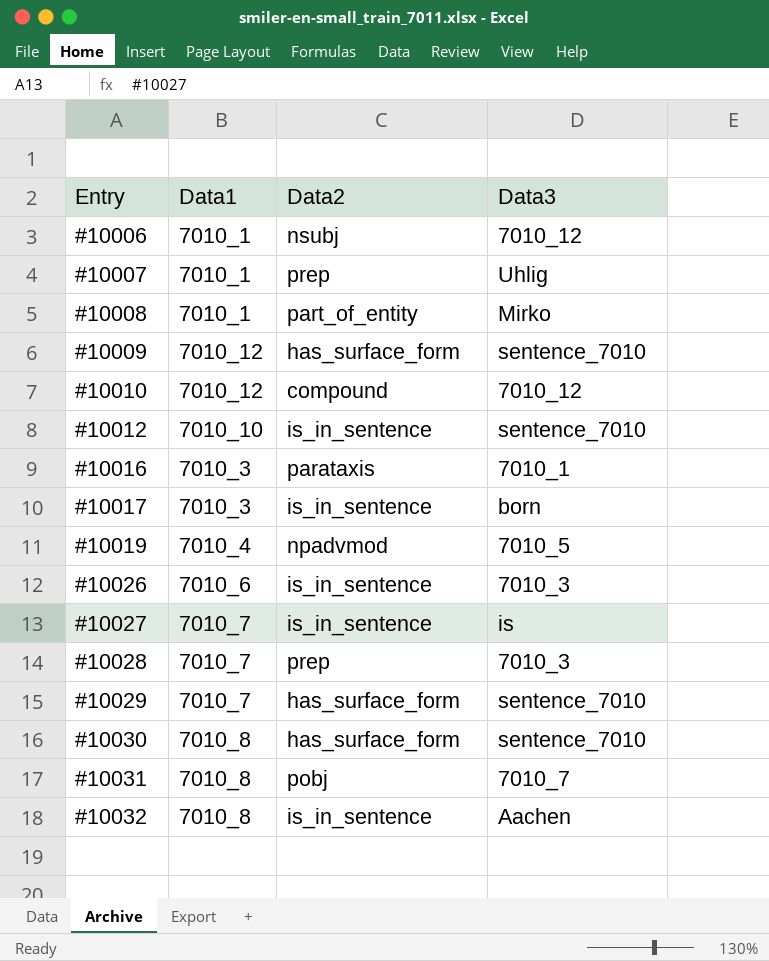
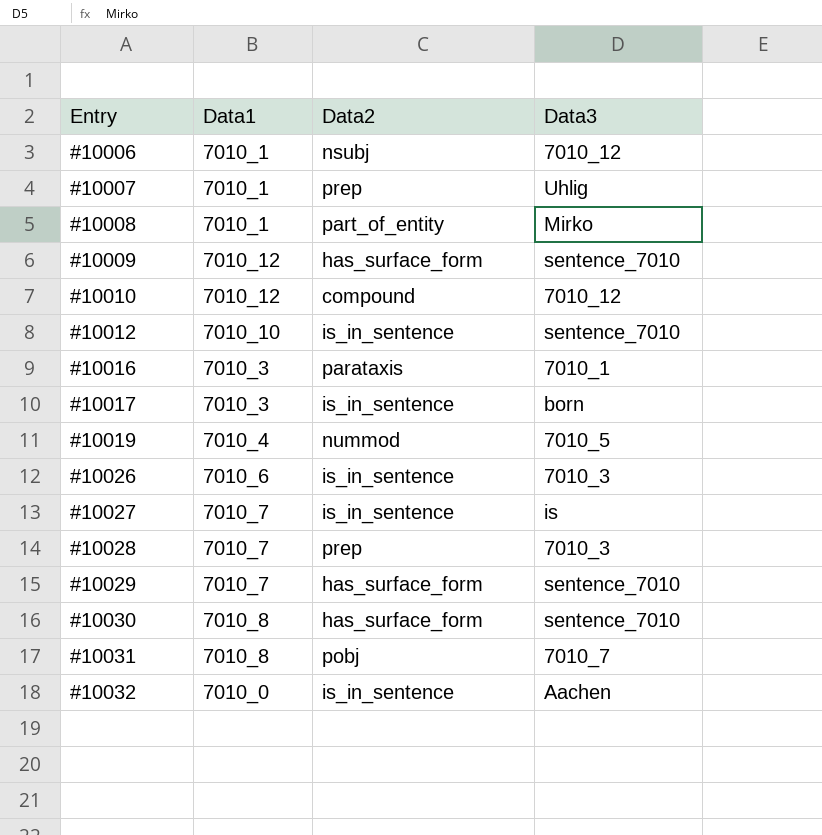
#10019 | Data2: npadvmod -> nummod
#10032 | Data1: 7010_8 -> 7010_0

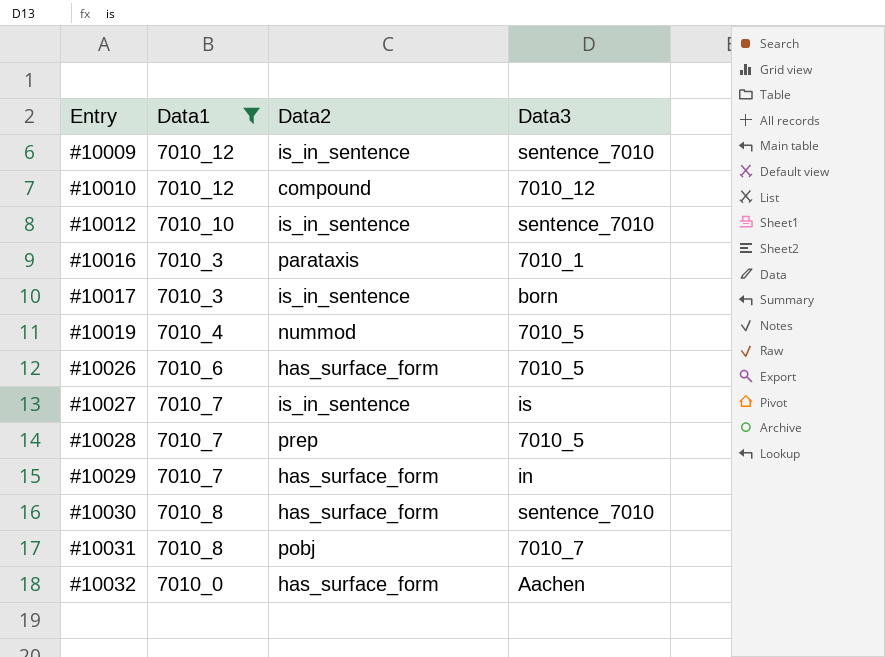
filter: none -> Data1 != 7010_1
#10009 | Data2: has_surface_form -> is_in_sentence
#10026 | Data2: is_in_sentence -> has_surface_form
#10026 | Data3: 7010_3 -> 7010_5
#10028 | Data3: 7010_3 -> 7010_5
#10029 | Data3: sentence_7010 -> in
#10032 | Data2: is_in_sentence -> has_surface_form

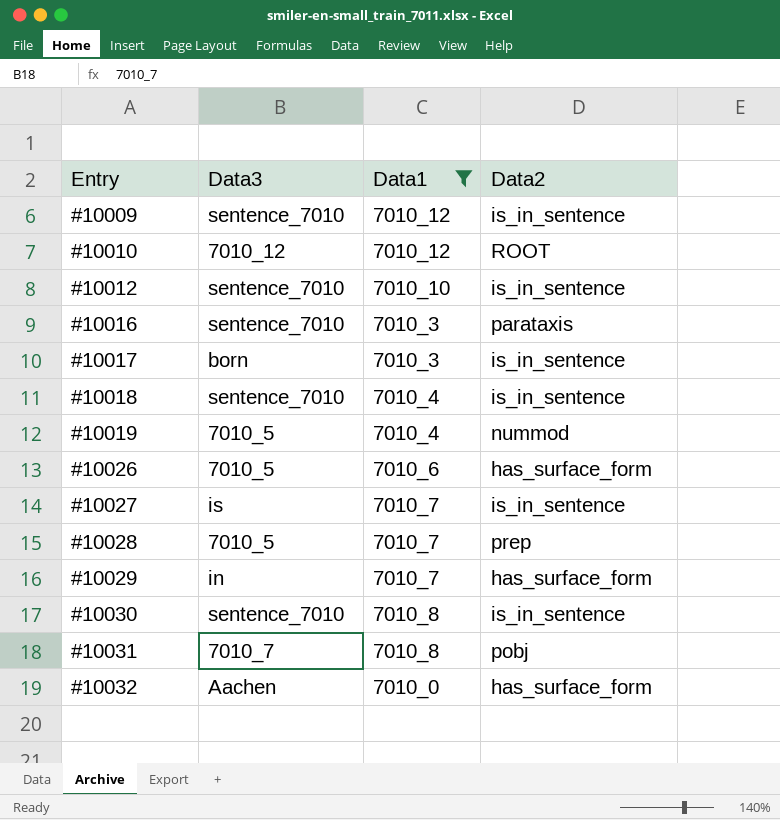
column Data3 | position: 4 -> 2
#10010 | Data2: compound -> ROOT
#10016 | Data3: 7010_1 -> sentence_7010
row #10018: none -> sentence_7010 | 7010_4 | is_in_sentence
#10030 | Data2: has_surface_form -> is_in_sentence

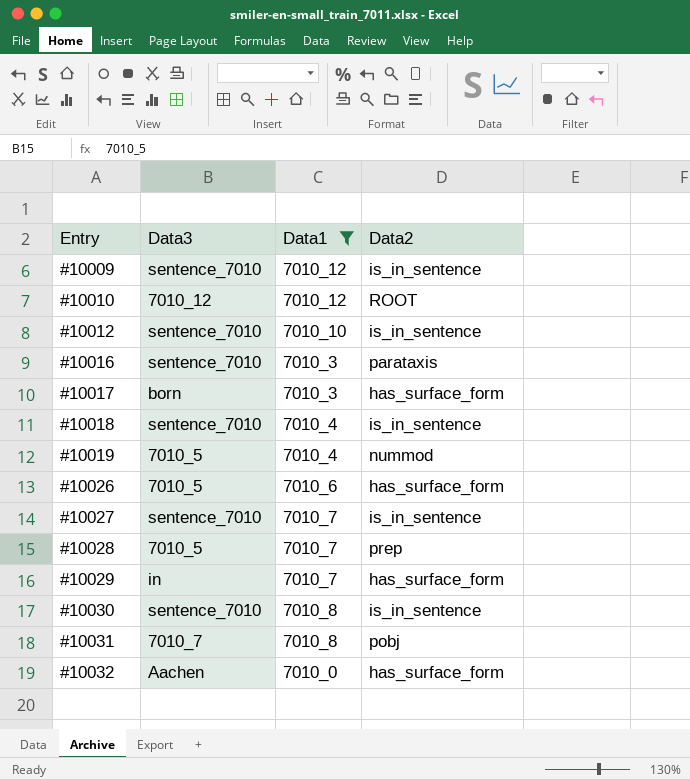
#10017 | Data2: is_in_sentence -> has_surface_form
#10027 | Data3: is -> sentence_7010

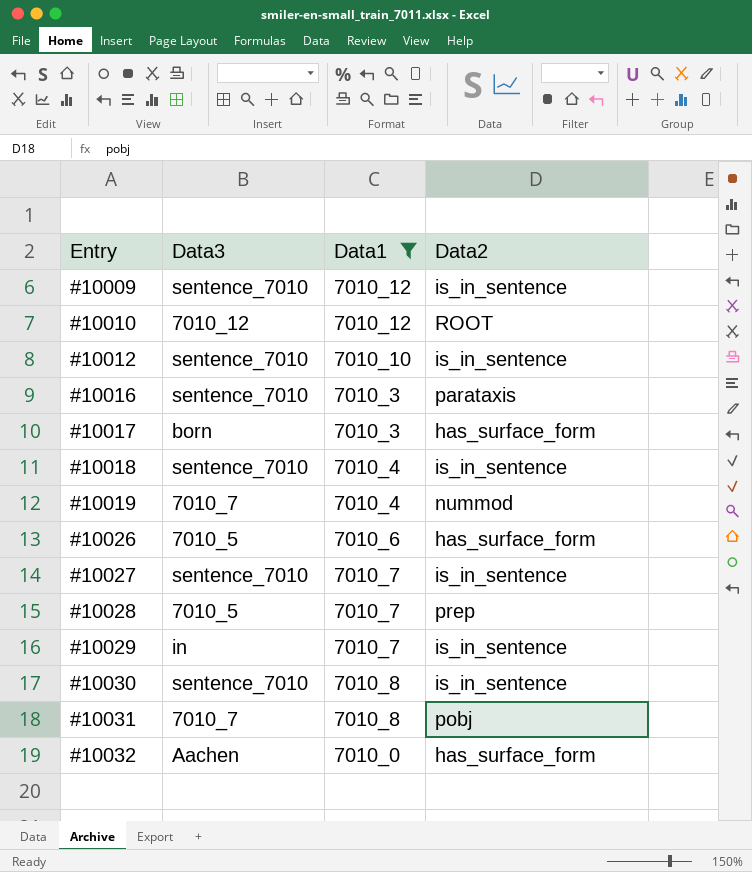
#10019 | Data3: 7010_5 -> 7010_7
#10029 | Data2: has_surface_form -> is_in_sentence

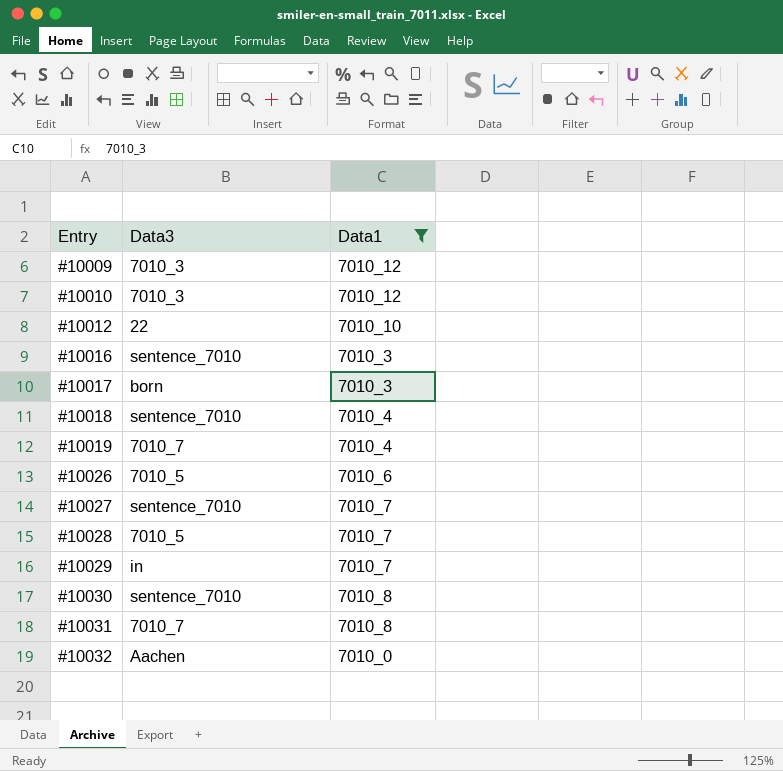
column Data2 | position: 4 -> none
#10009 | Data3: sentence_7010 -> 7010_3
#10010 | Data3: 7010_12 -> 7010_3
#10012 | Data3: sentence_7010 -> 22

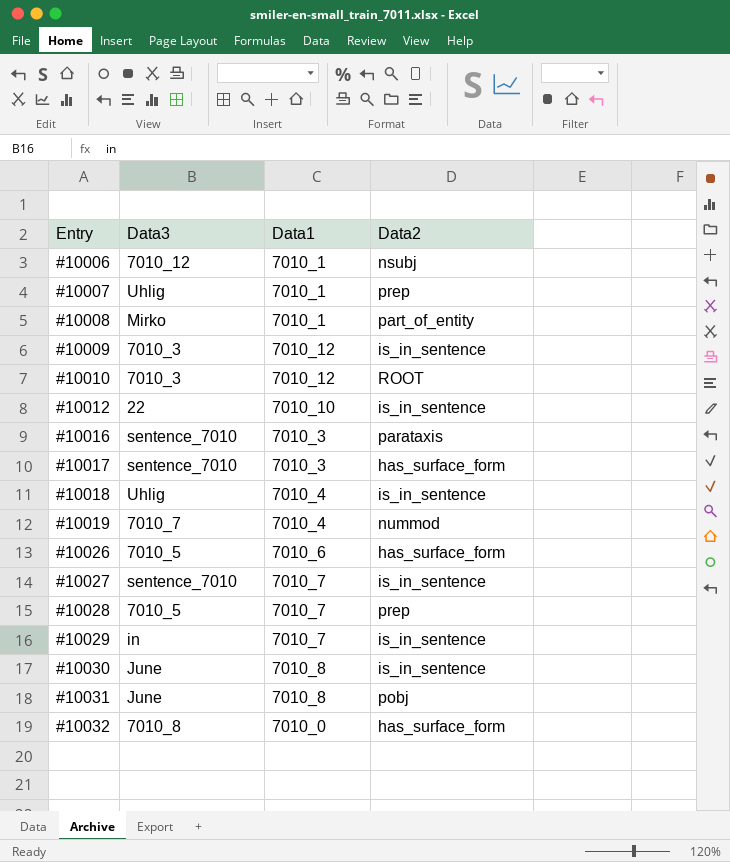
filter: Data1 != 7010_1 -> none
column Data2 | position: none -> 4
#10017 | Data3: born -> sentence_7010
#10018 | Data3: sentence_7010 -> Uhlig
#10030 | Data3: sentence_7010 -> June
#10031 | Data3: 7010_7 -> June
#10032 | Data3: Aachen -> 7010_8

